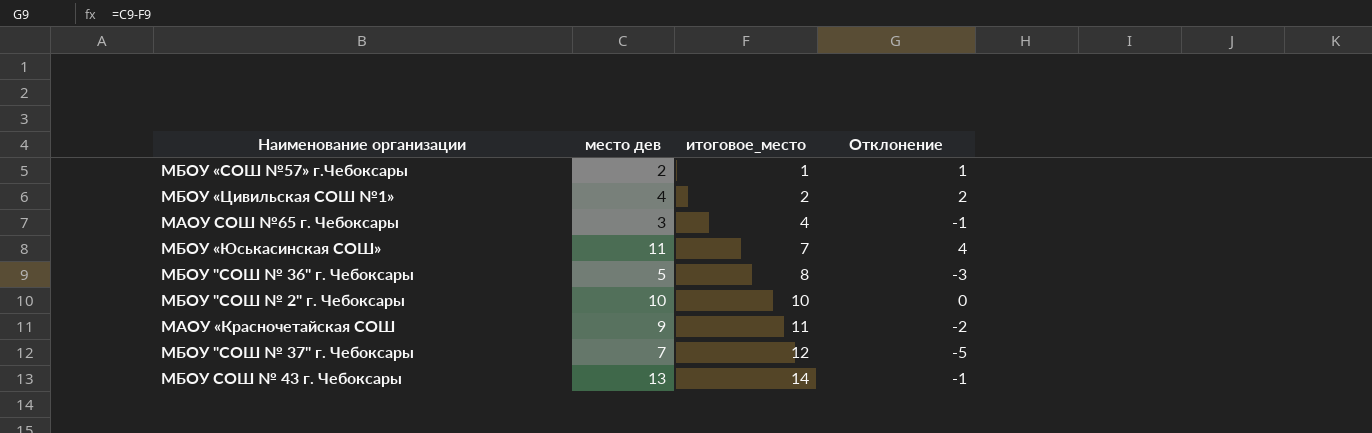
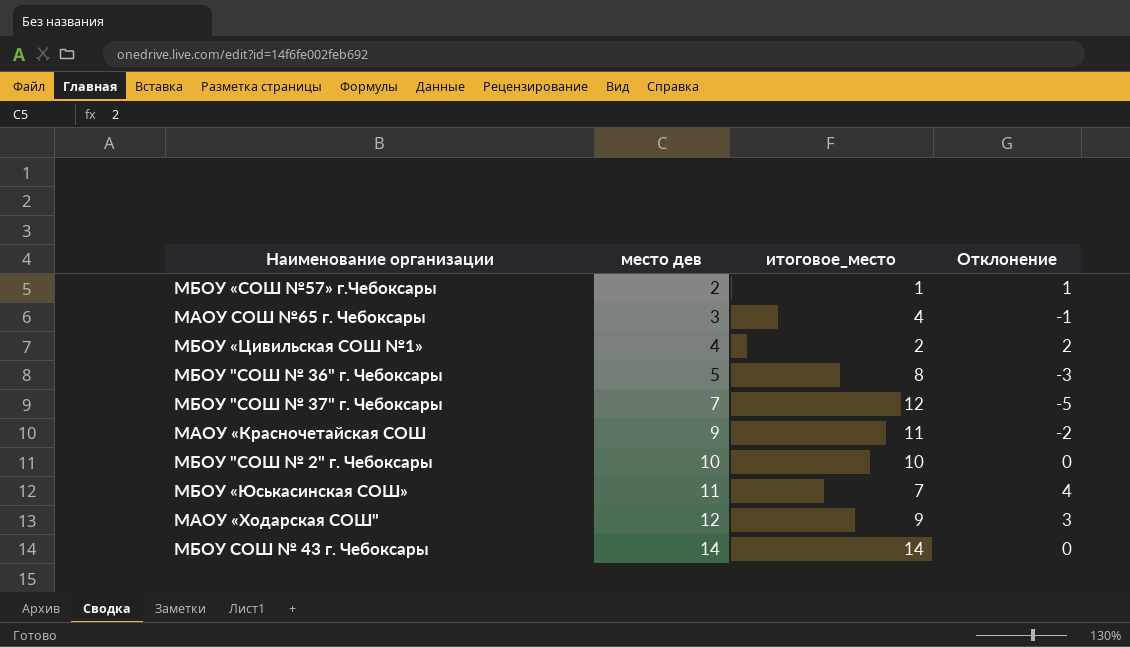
row order: итоговое_место ascending -> место дев ascending
row МАОУ «Ходарская СОШ": none -> 12 | 9 | 3
МБОУ СОШ № 43 г. Чебоксары | место дев: 13 -> 14
МБОУ СОШ № 43 г. Чебоксары | Отклонение: -1 -> 0

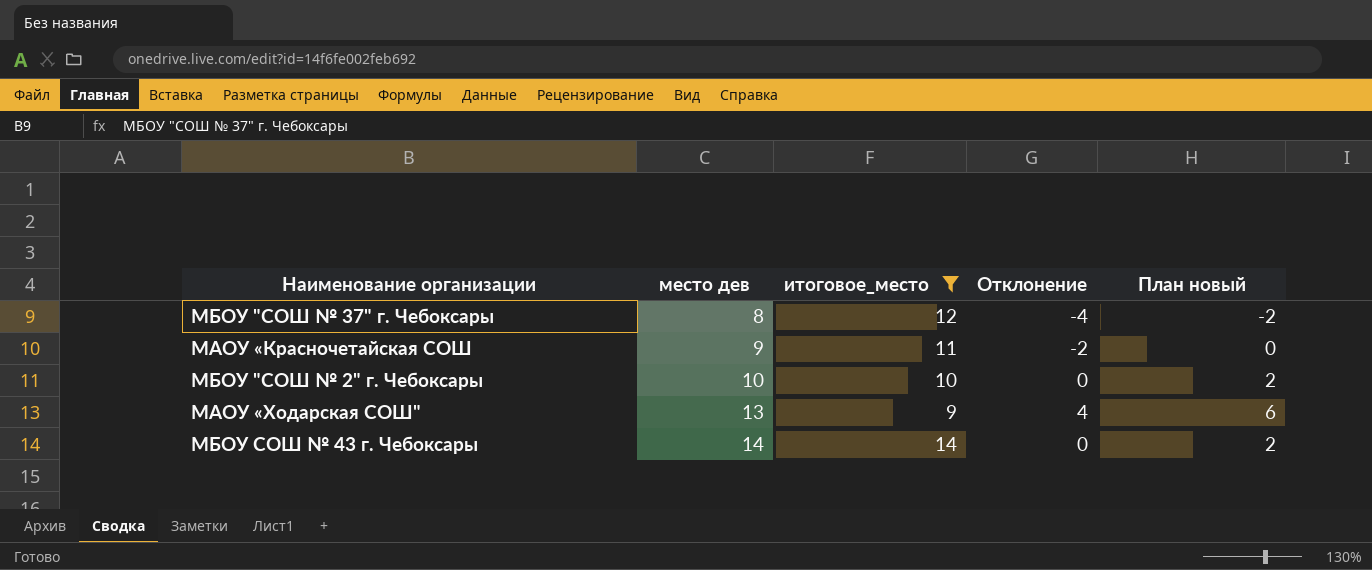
filter: none -> итоговое_место >= 9
column План новый | formula: none -> [Отклонение] + 2
МБОУ "СОШ № 37" г. Чебоксары | место дев: 7 -> 8
МБОУ "СОШ № 37" г. Чебоксары | Отклонение: -5 -> -4
МАОУ «Ходарская СОШ" | место дев: 12 -> 13
МАОУ «Ходарская СОШ" | Отклонение: 3 -> 4

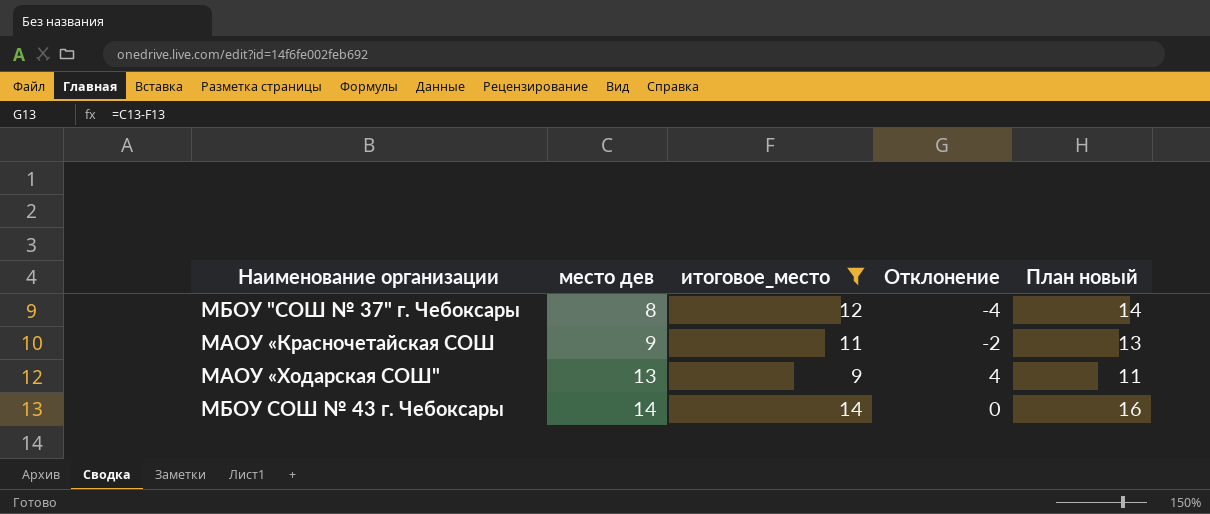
column План новый | formula: [Отклонение] + 2 -> [итоговое_место] + 2
row МБОУ "СОШ № 2" г. Чебоксары: 10 | 10 | 0 | 2 -> none

